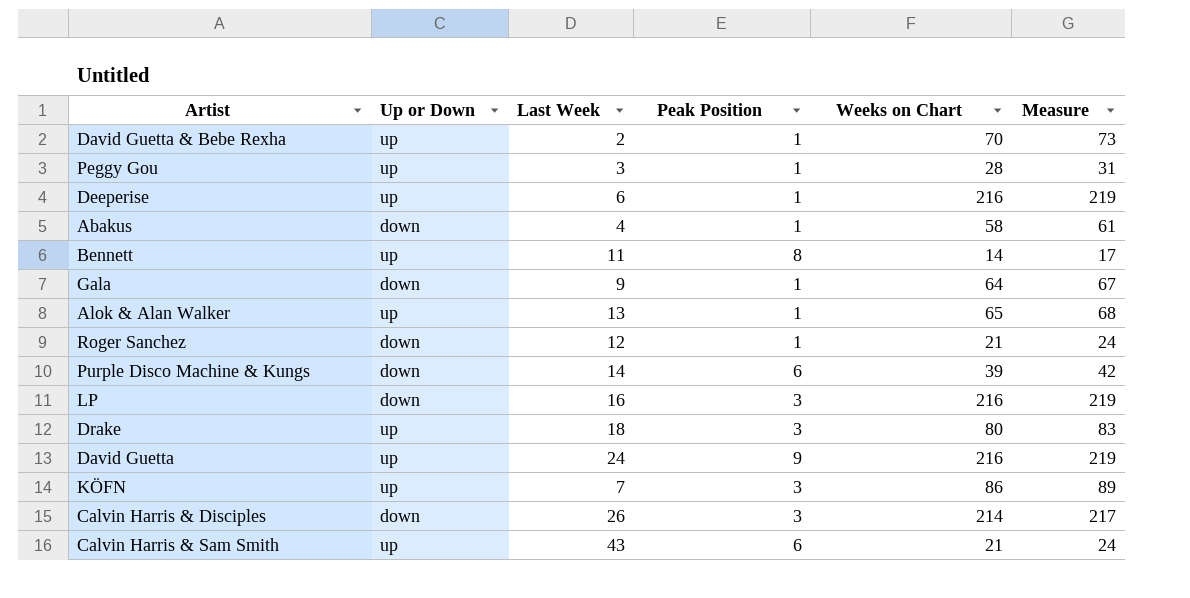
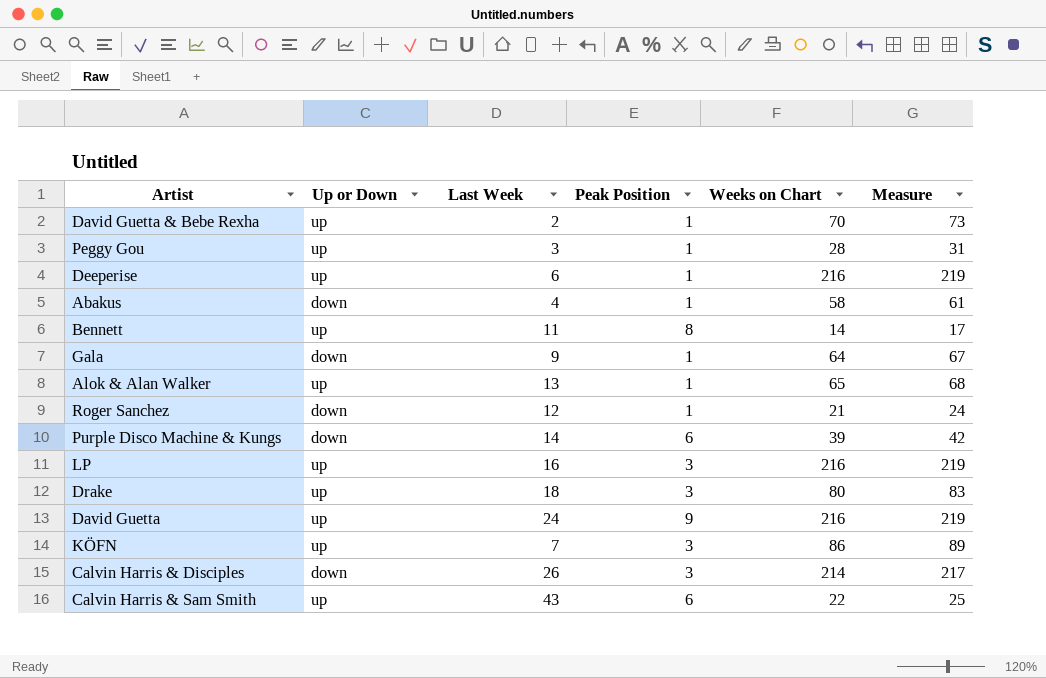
LP | Up or Down: down -> up
Calvin Harris & Sam Smith | Weeks on Chart: 21 -> 22
Calvin Harris & Sam Smith | Measure: 24 -> 25

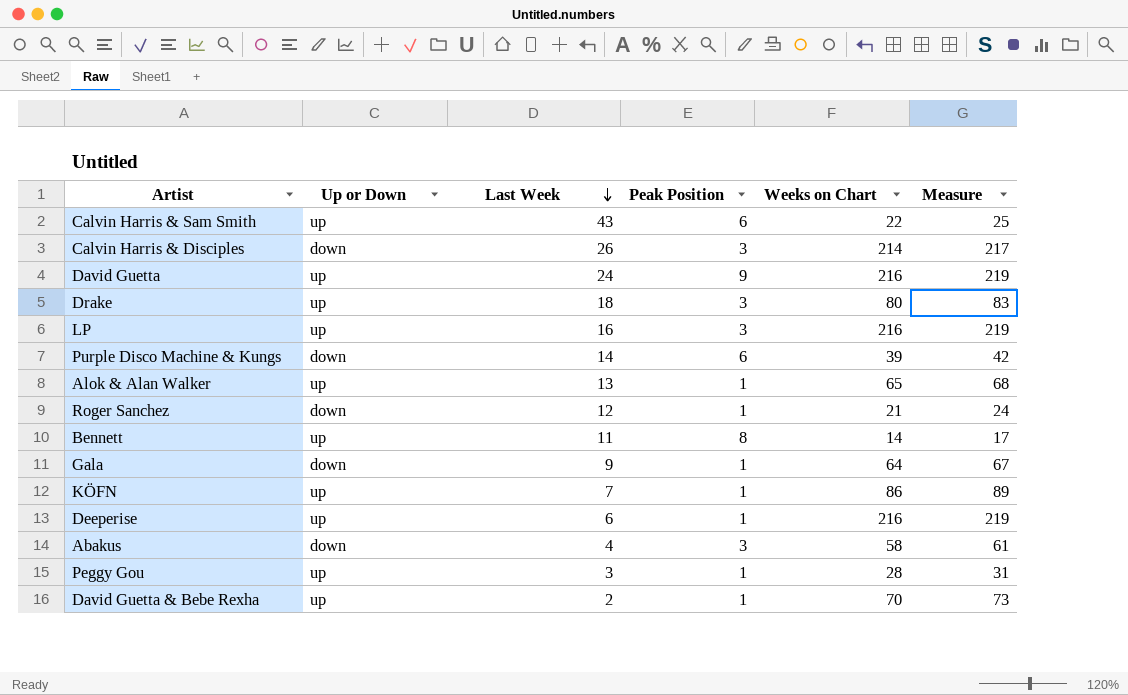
row order: none -> Last Week descending
KÖFN | Peak Position: 3 -> 1
Abakus | Peak Position: 1 -> 3

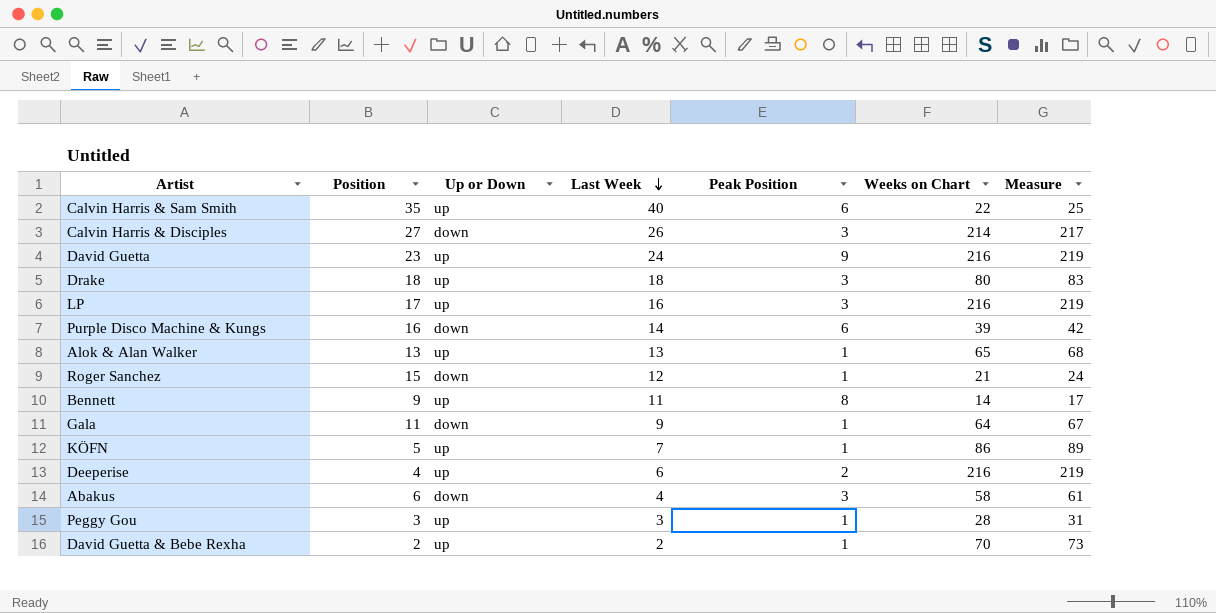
column Position | position: none -> 2
Calvin Harris & Sam Smith | Last Week: 43 -> 40
Deeperise | Peak Position: 1 -> 2

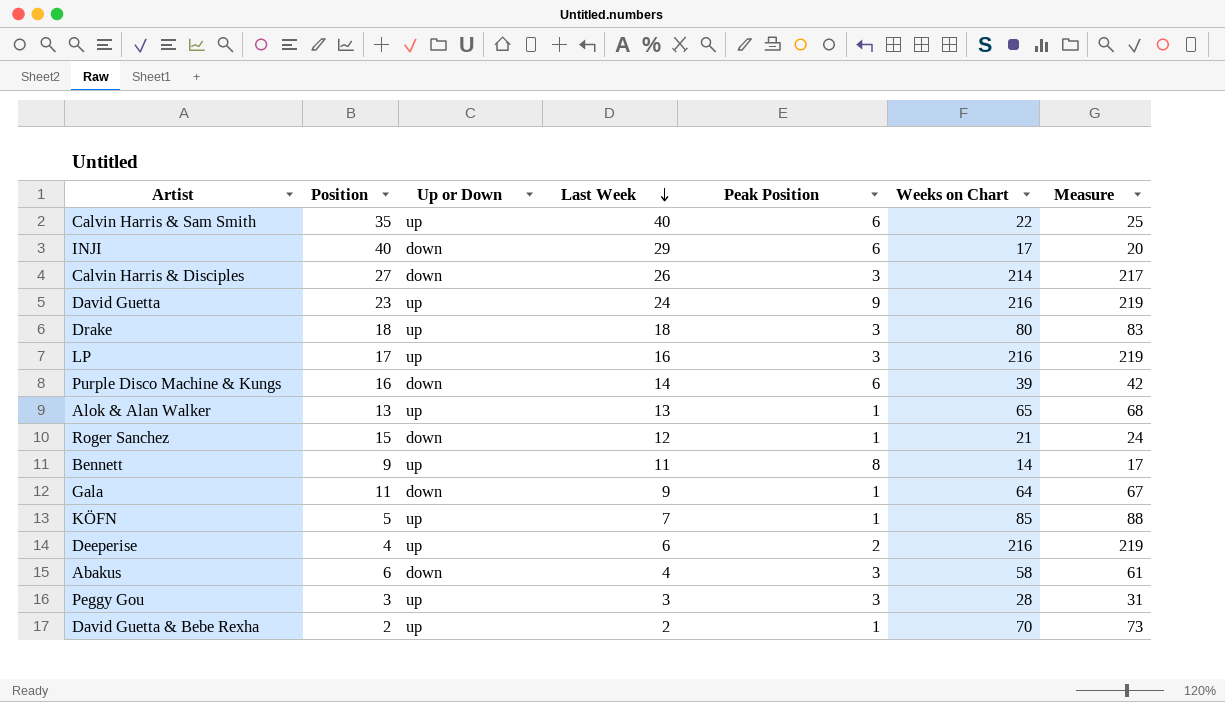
row INJI: none -> 40 | down | 29 | 6 | 17 | 20
KÖFN | Weeks on Chart: 86 -> 85
KÖFN | Measure: 89 -> 88
Peggy Gou | Peak Position: 1 -> 3

